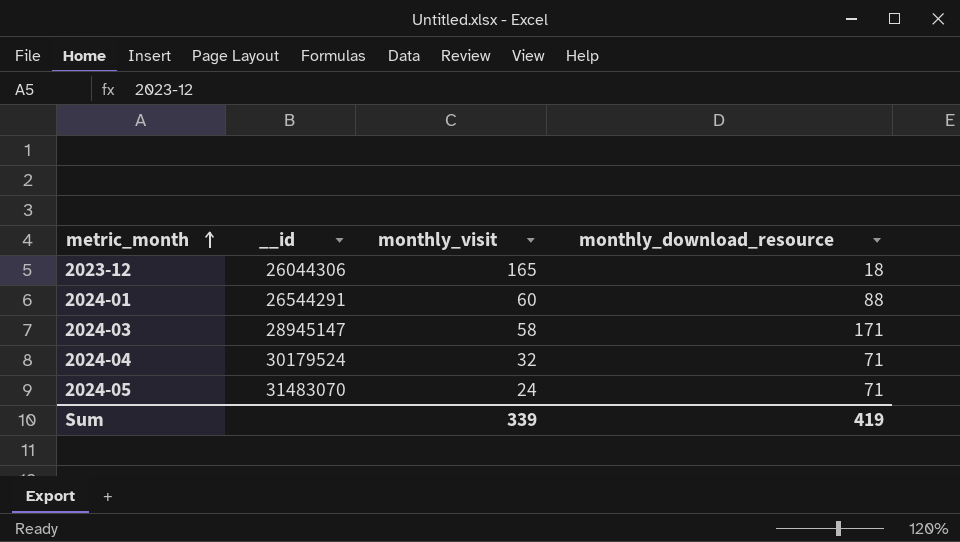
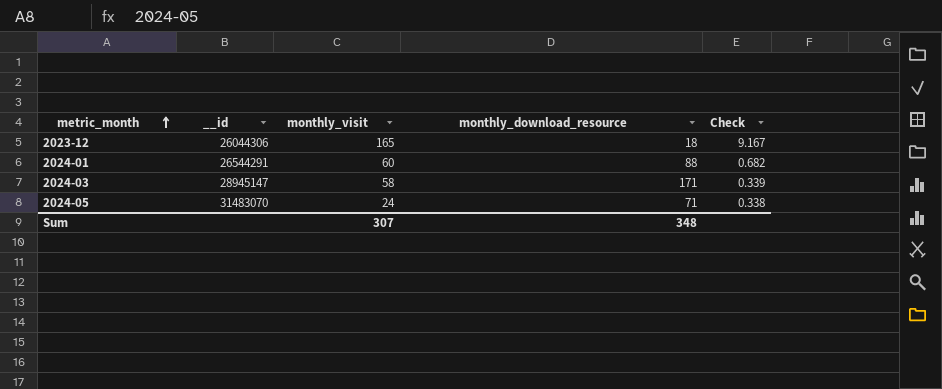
column Check | formula: none -> [monthly_visit] / [monthly_download_resource]
row 2024-04: 30179524 | 32 | 71 -> none
Sum | monthly_visit: 339 -> 307
Sum | monthly_download_resource: 419 -> 348

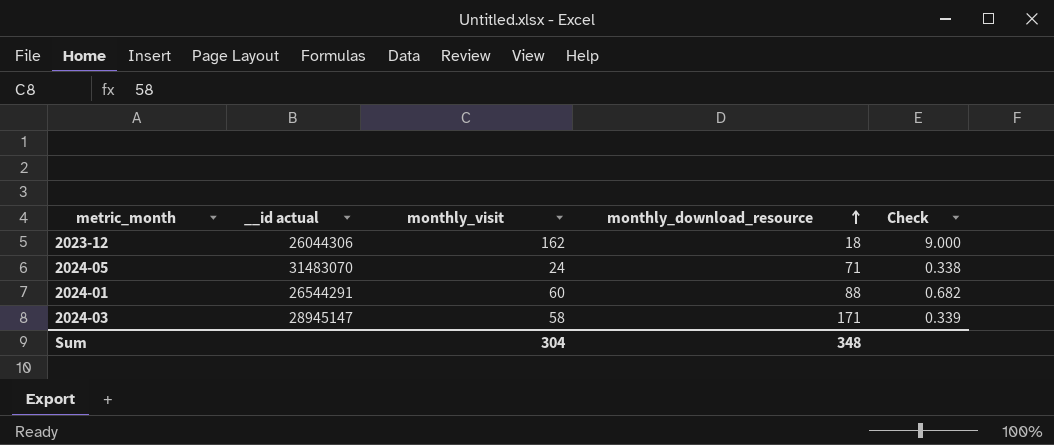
row order: metric_month ascending -> monthly_download_resource ascending
column name: __id -> __id actual
2023-12 | monthly_visit: 165 -> 162
2023-12 | Check: 9.167 -> 9.000
Sum | monthly_visit: 307 -> 304

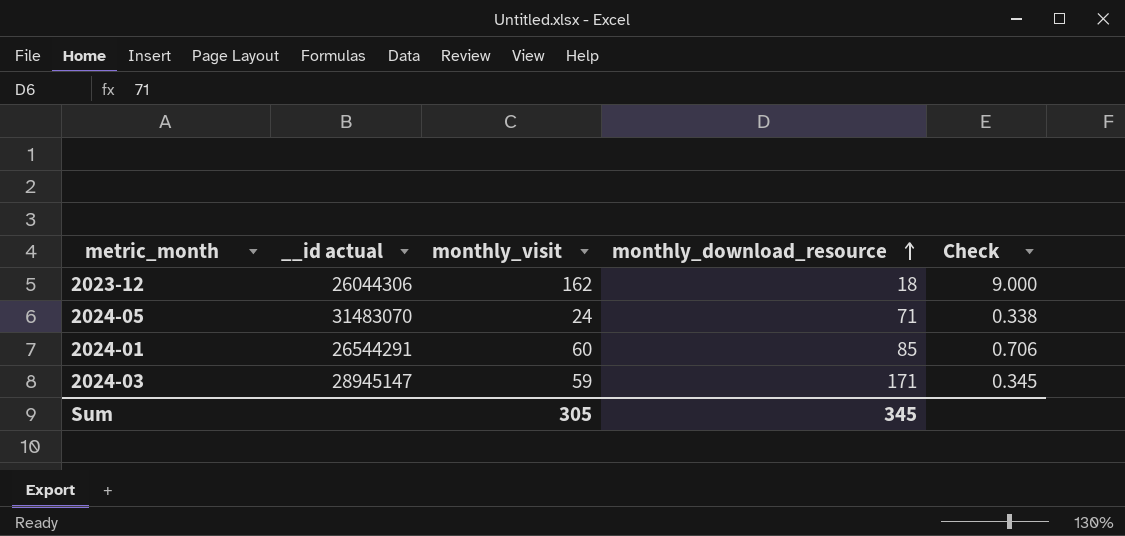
2024-01 | monthly_download_resource: 88 -> 85
2024-01 | Check: 0.682 -> 0.706
2024-03 | monthly_visit: 58 -> 59
2024-03 | Check: 0.339 -> 0.345
Sum | monthly_visit: 304 -> 305
Sum | monthly_download_resource: 348 -> 345

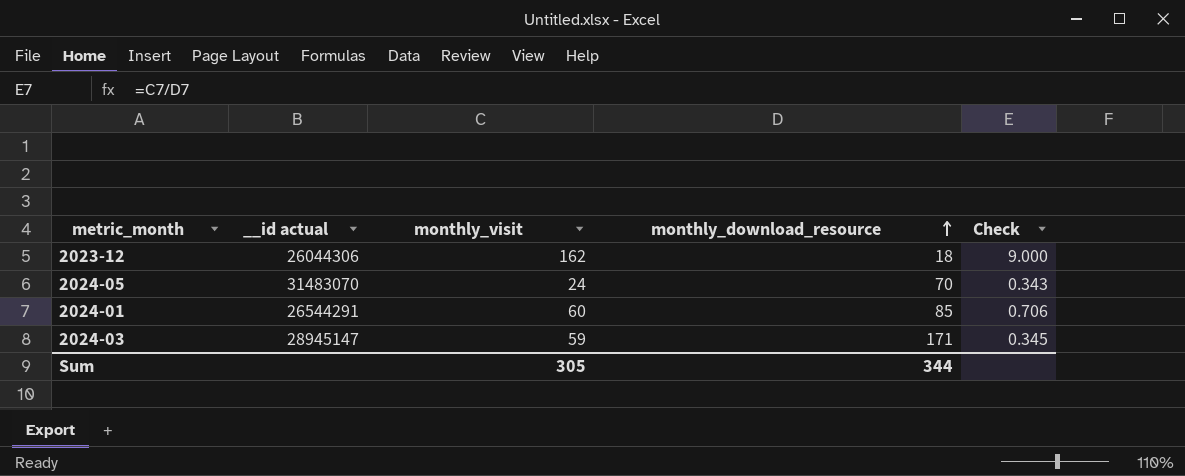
2024-05 | monthly_download_resource: 71 -> 70
2024-05 | Check: 0.338 -> 0.343
Sum | monthly_download_resource: 345 -> 344

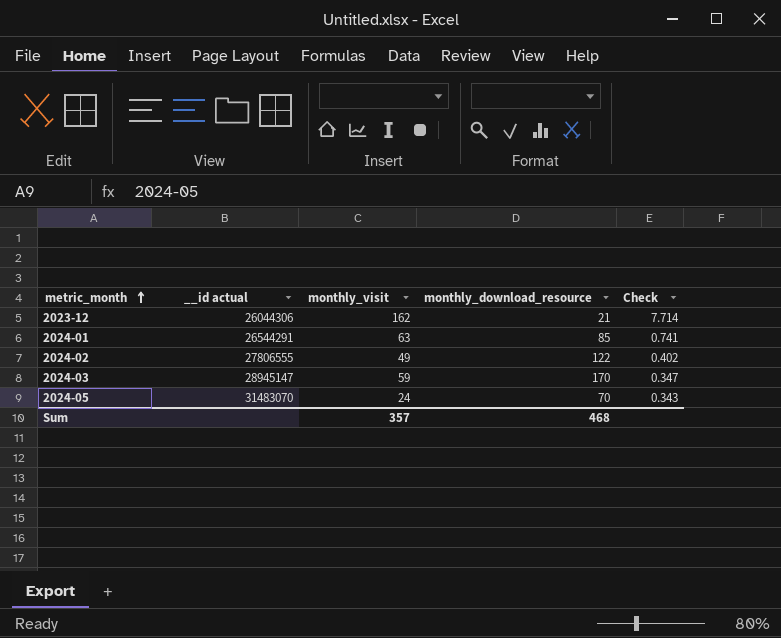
row order: monthly_download_resource ascending -> metric_month ascending
2023-12 | monthly_download_resource: 18 -> 21
2023-12 | Check: 9.000 -> 7.714
2024-01 | monthly_visit: 60 -> 63
2024-01 | Check: 0.706 -> 0.741
row 2024-02: none -> 27806555 | 49 | 122 | 0.402
2024-03 | monthly_download_resource: 171 -> 170
2024-03 | Check: 0.345 -> 0.347
Sum | monthly_visit: 305 -> 357
Sum | monthly_download_resource: 344 -> 468

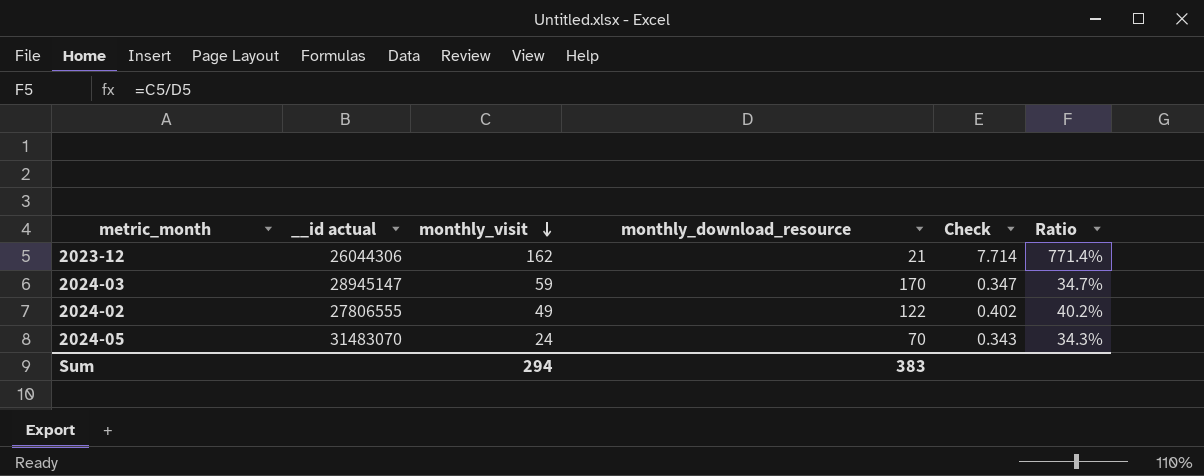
row order: metric_month ascending -> monthly_visit descending
column Ratio | formula: none -> [monthly_visit] / [monthly_download_resource]
row 2024-01: 26544291 | 63 | 85 | 0.741 -> none
Sum | monthly_visit: 357 -> 294
Sum | monthly_download_resource: 468 -> 383

